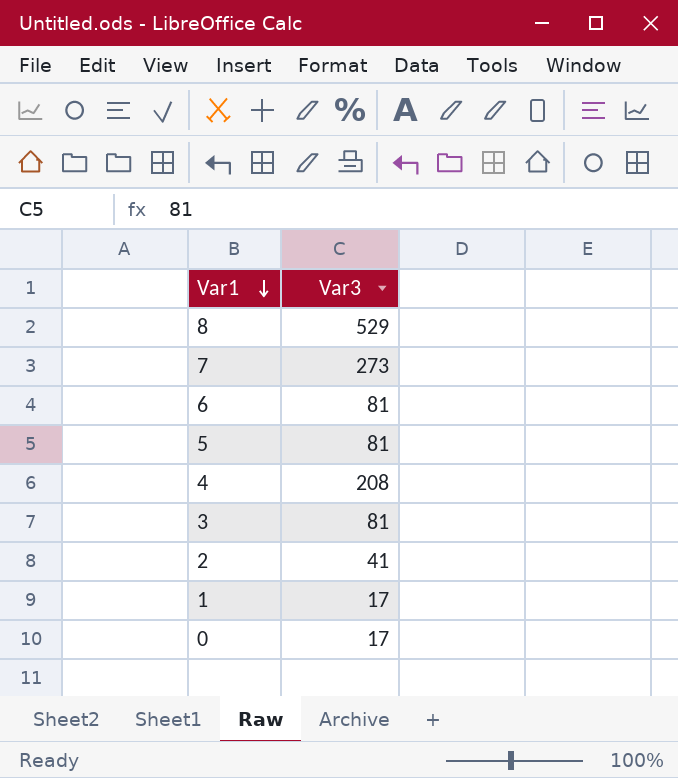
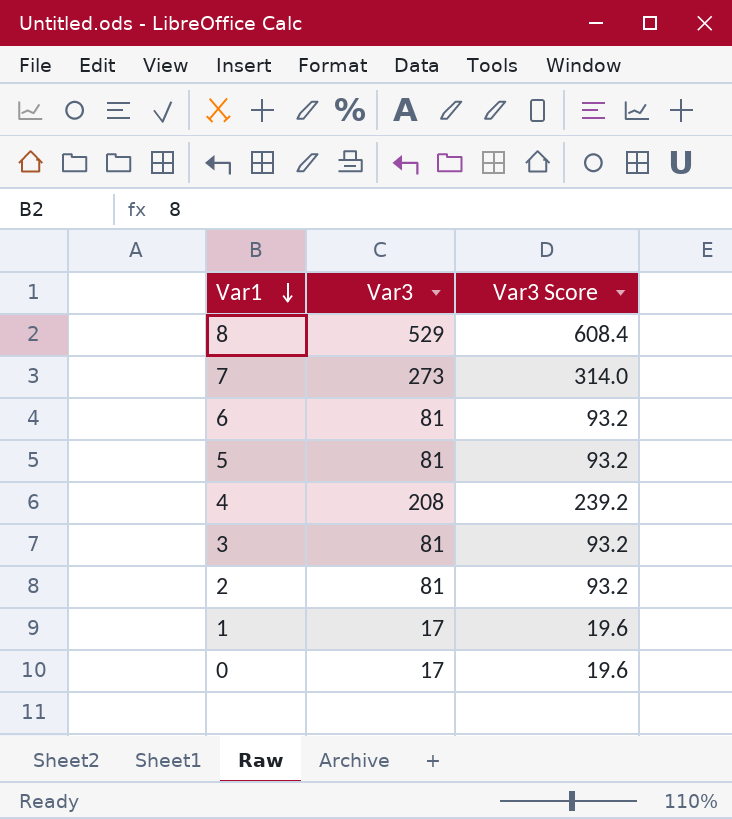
column Var3 Score | formula: none -> [Var3] * 1.15
2 | Var3: 41 -> 81

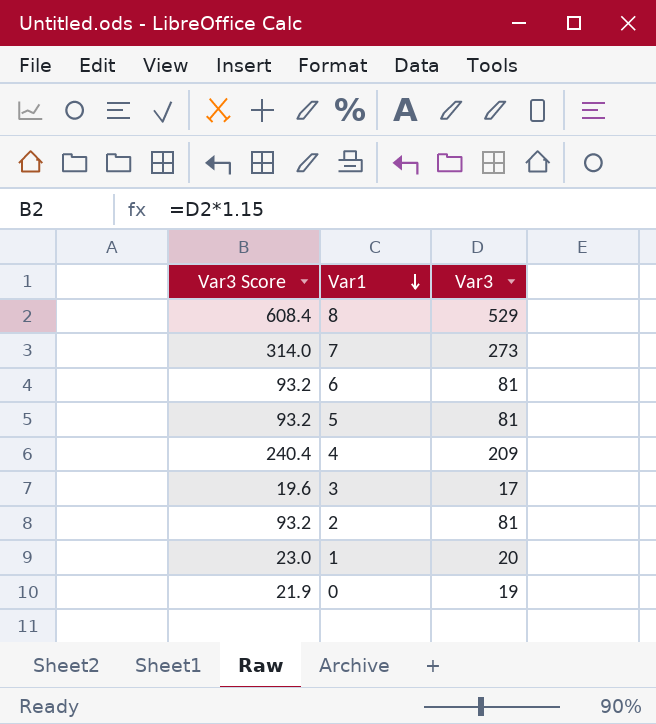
column Var3 Score | position: 3 -> 1
4 | Var3 Score: 239.2 -> 240.4
4 | Var3: 208 -> 209
3 | Var3 Score: 93.2 -> 19.6
3 | Var3: 81 -> 17
1 | Var3 Score: 19.6 -> 23.0
1 | Var3: 17 -> 20
0 | Var3 Score: 19.6 -> 21.9
0 | Var3: 17 -> 19

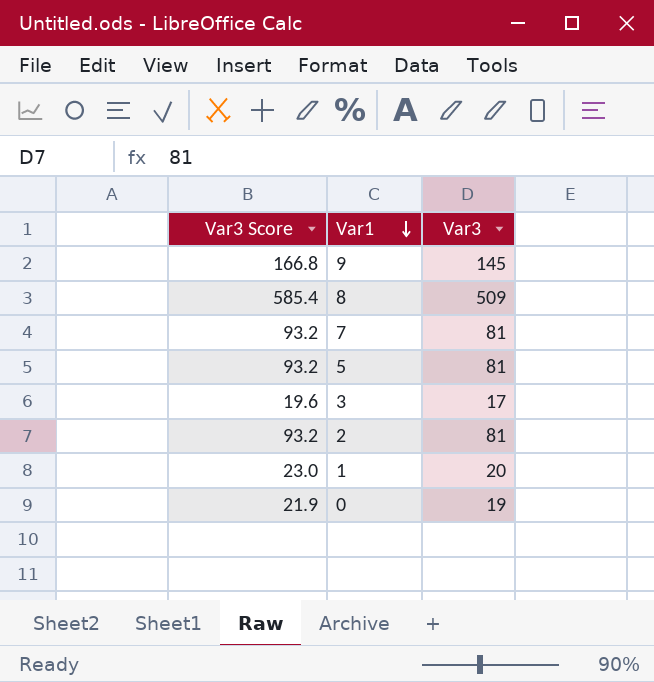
row 6: 93.2 | 81 -> none
row 4: 240.4 | 209 -> none
row 9: none -> 166.8 | 145
8 | Var3 Score: 608.4 -> 585.4
8 | Var3: 529 -> 509
7 | Var3 Score: 314.0 -> 93.2
7 | Var3: 273 -> 81

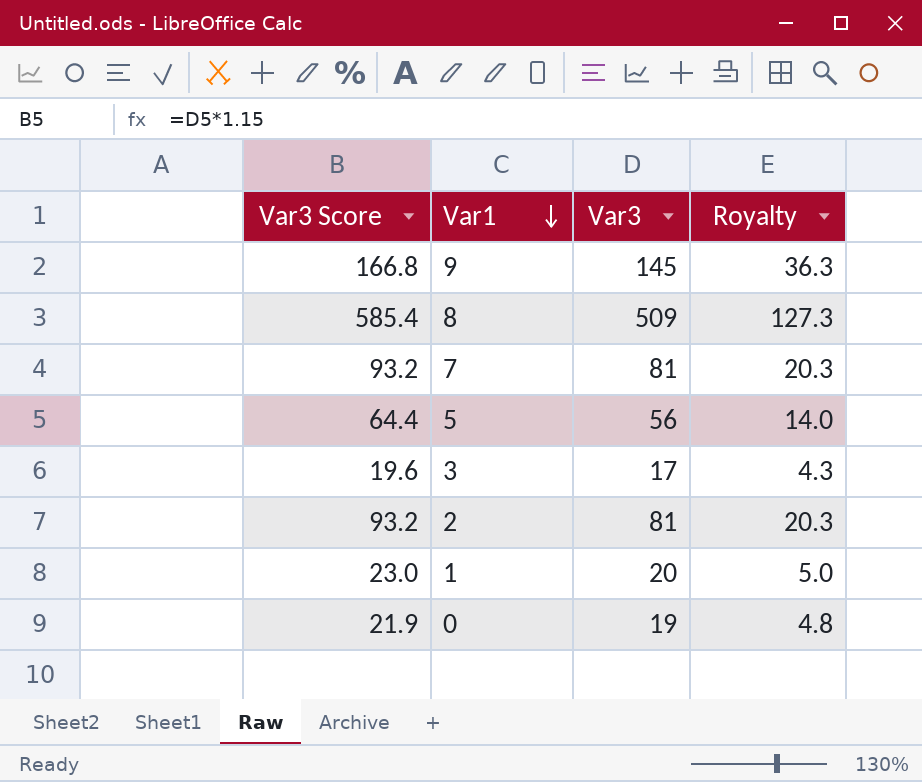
column Royalty | formula: none -> [Var3] * 0.25
5 | Var3 Score: 93.2 -> 64.4
5 | Var3: 81 -> 56

